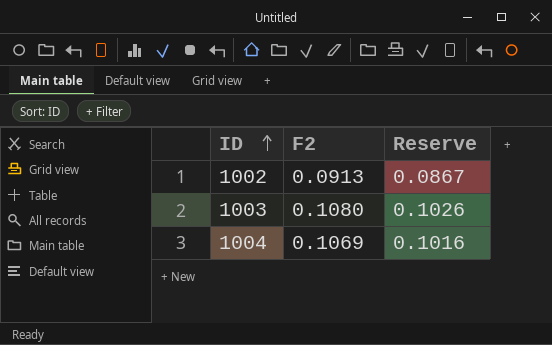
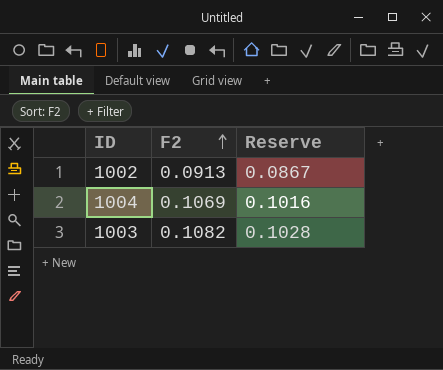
row order: ID ascending -> F2 ascending
1003 | F2: 0.1080 -> 0.1082
1003 | Reserve: 0.1026 -> 0.1028

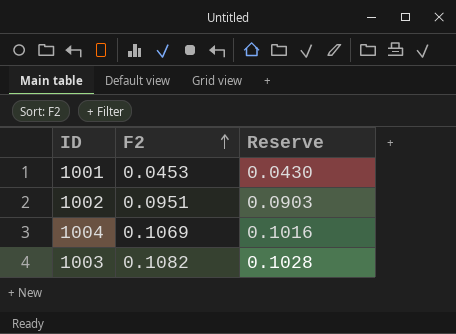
row 1001: none -> 0.0453 | 0.0430
1002 | F2: 0.0913 -> 0.0951
1002 | Reserve: 0.0867 -> 0.0903

